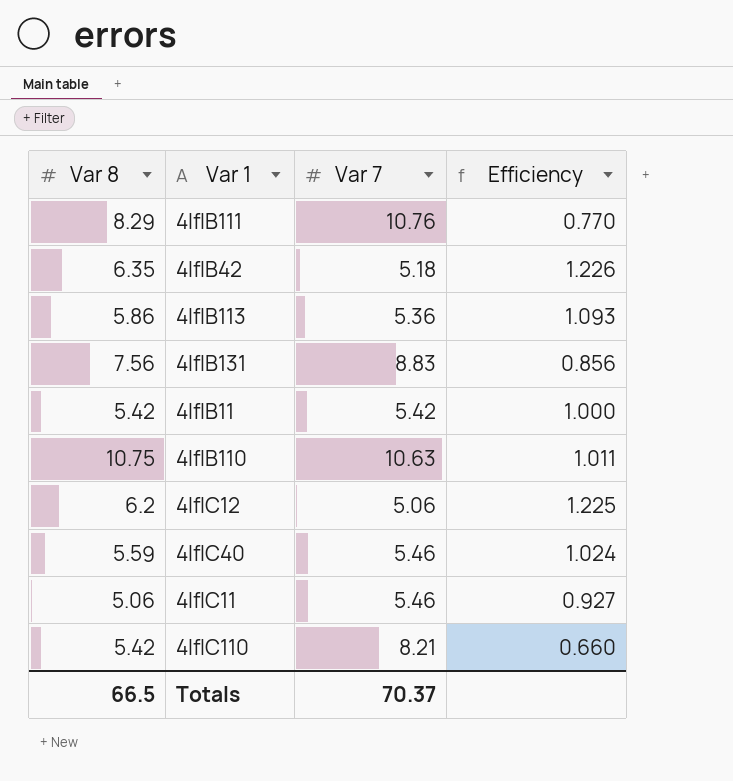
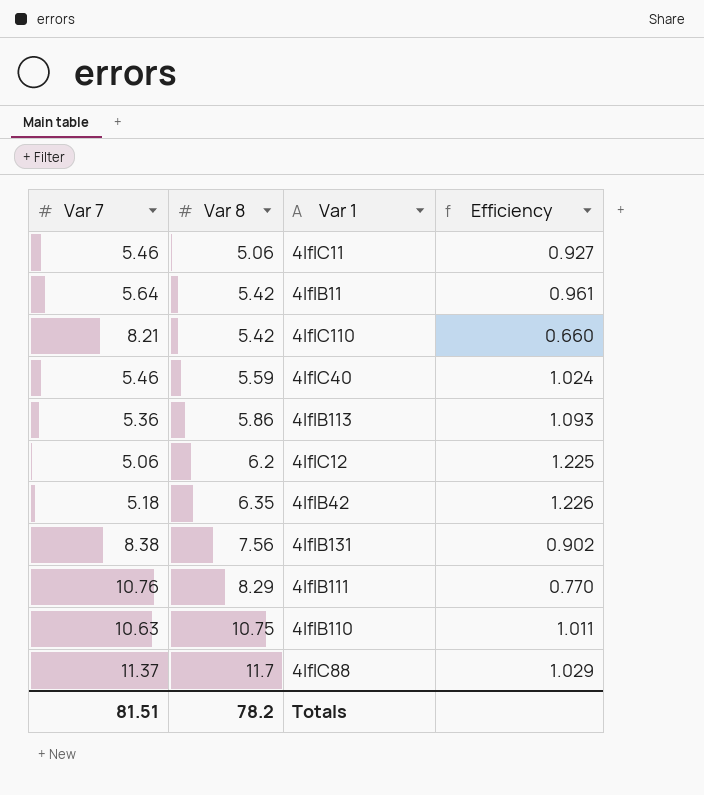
row order: none -> Var 8 ascending
column Var 7 | position: 3 -> 1
4lflB11 | Var 7: 5.42 -> 5.64
4lflB11 | Efficiency: 1.000 -> 0.961
4lflB131 | Var 7: 8.83 -> 8.38
4lflB131 | Efficiency: 0.856 -> 0.902
row 4lflC88: none -> 11.37 | 11.7 | 1.029
Totals | Var 7: 70.37 -> 81.51
Totals | Var 8: 66.5 -> 78.2

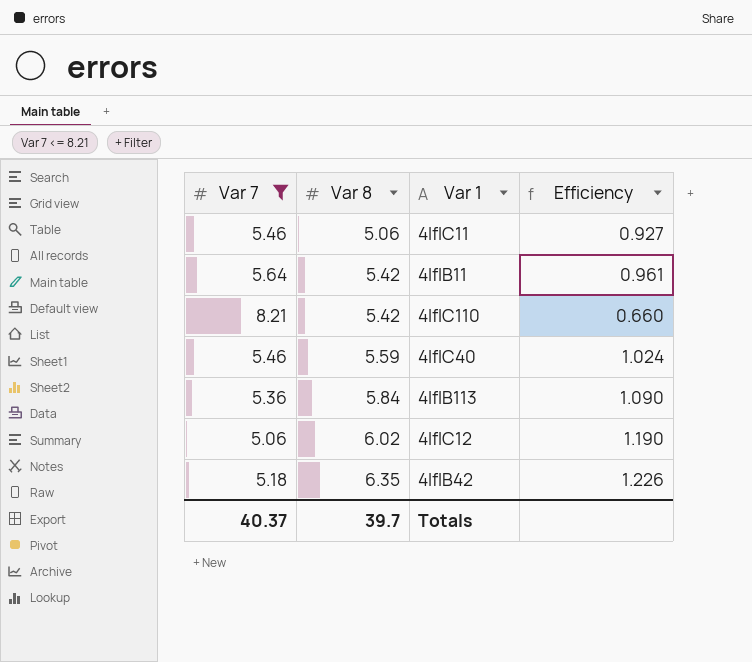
filter: none -> Var 7 <= 8.21
4lflB113 | Var 8: 5.86 -> 5.84
4lflB113 | Efficiency: 1.093 -> 1.090
4lflC12 | Var 8: 6.2 -> 6.02
4lflC12 | Efficiency: 1.225 -> 1.190
Totals | Var 7: 81.51 -> 40.37
Totals | Var 8: 78.2 -> 39.7

